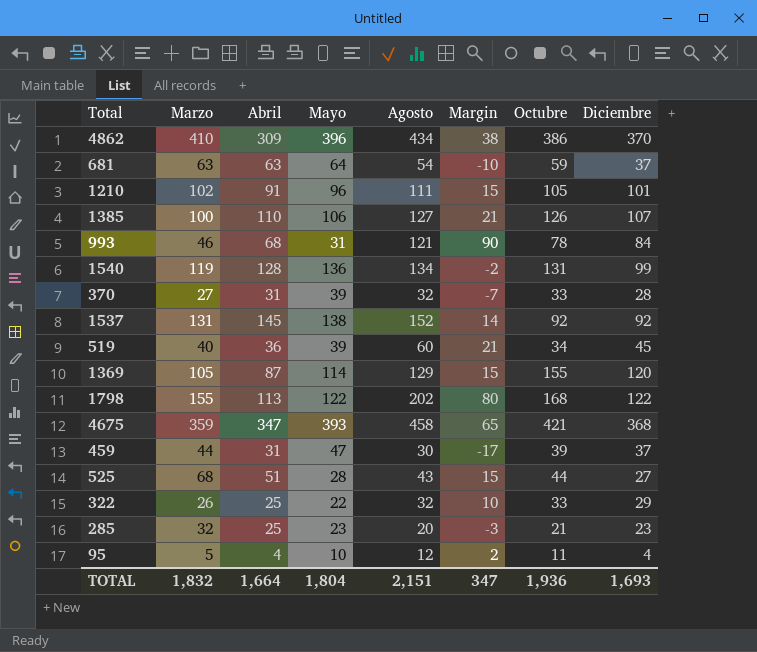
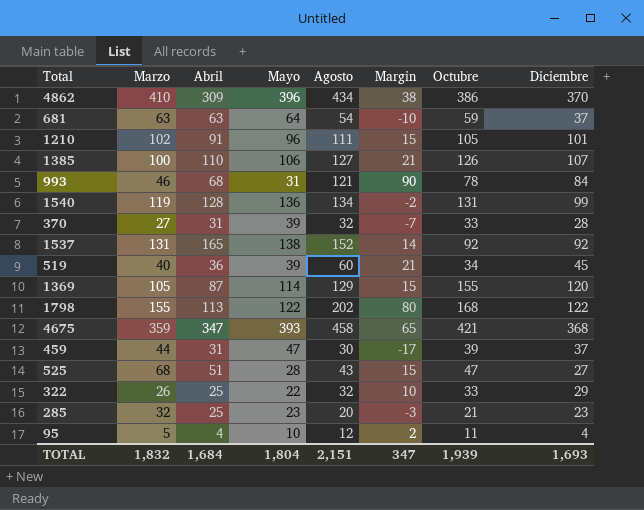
1537 | Abril: 145 -> 165
525 | Octubre: 44 -> 47
TOTAL | Abril: 1,664 -> 1,684
TOTAL | Octubre: 1,936 -> 1,939

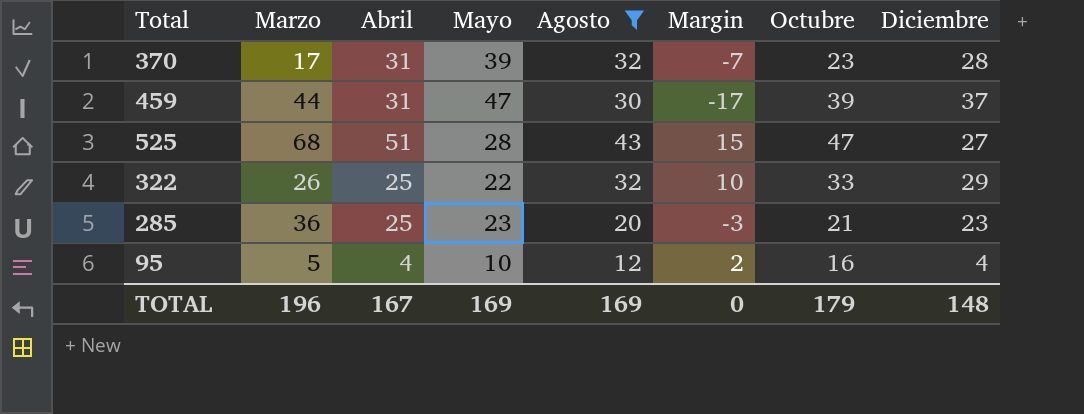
filter: none -> Agosto <= 43
370 | Marzo: 27 -> 17
370 | Octubre: 33 -> 23
285 | Marzo: 32 -> 36
95 | Octubre: 11 -> 16
TOTAL | Marzo: 1,832 -> 196
TOTAL | Abril: 1,684 -> 167
TOTAL | Mayo: 1,804 -> 169
TOTAL | Agosto: 2,151 -> 169
TOTAL | Margin: 347 -> 0
TOTAL | Octubre: 1,939 -> 179
TOTAL | Diciembre: 1,693 -> 148

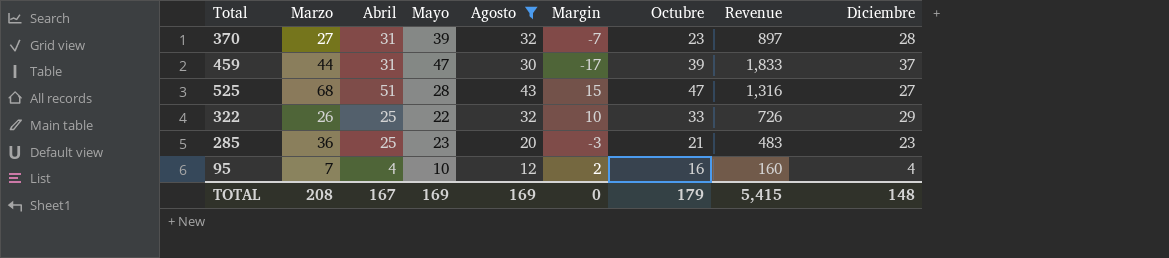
column Revenue | formula: none -> [Mayo] * [Octubre]
370 | Marzo: 17 -> 27
95 | Marzo: 5 -> 7
TOTAL | Marzo: 196 -> 208

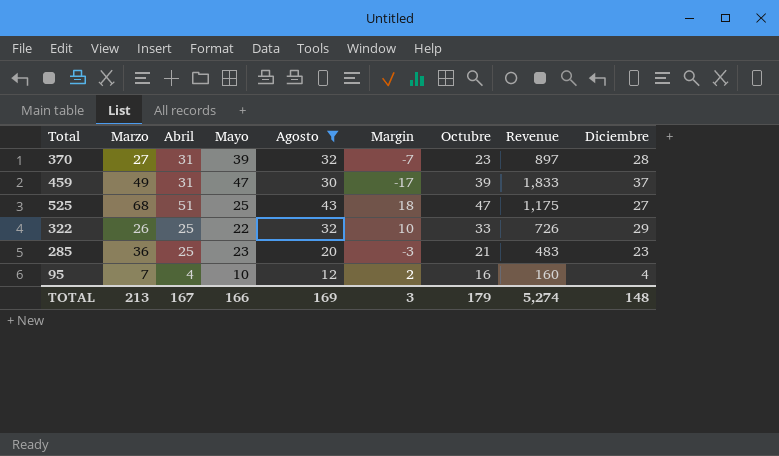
459 | Marzo: 44 -> 49
525 | Mayo: 28 -> 25
525 | Margin: 15 -> 18
525 | Revenue: 1,316 -> 1,175
TOTAL | Marzo: 208 -> 213
TOTAL | Mayo: 169 -> 166
TOTAL | Margin: 0 -> 3
TOTAL | Revenue: 5,415 -> 5,274

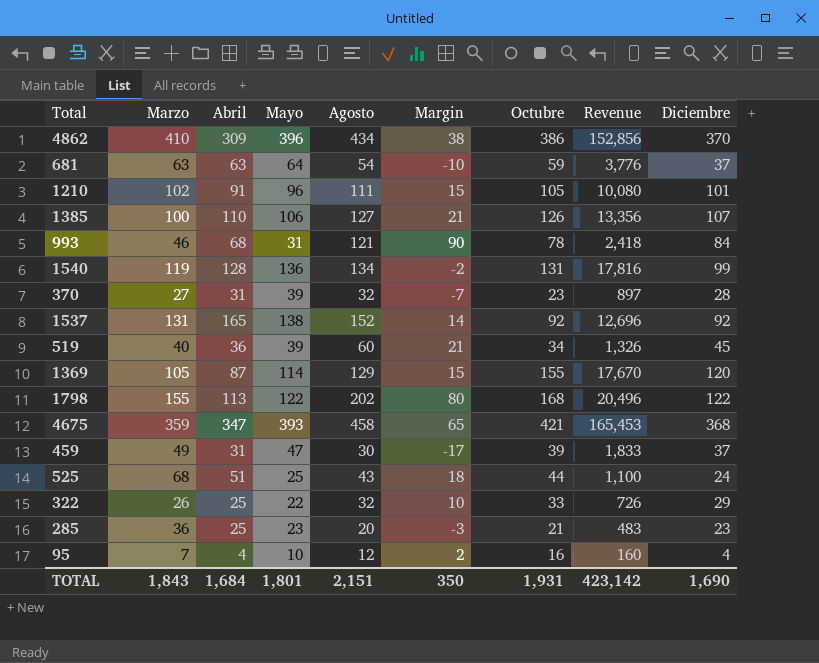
filter: Agosto <= 43 -> none
525 | Octubre: 47 -> 44
525 | Revenue: 1,175 -> 1,100
525 | Diciembre: 27 -> 24
TOTAL | Marzo: 213 -> 1,843
TOTAL | Abril: 167 -> 1,684
TOTAL | Mayo: 166 -> 1,801
TOTAL | Agosto: 169 -> 2,151
TOTAL | Margin: 3 -> 350
TOTAL | Octubre: 179 -> 1,931
TOTAL | Revenue: 5,274 -> 423,142
TOTAL | Diciembre: 148 -> 1,690

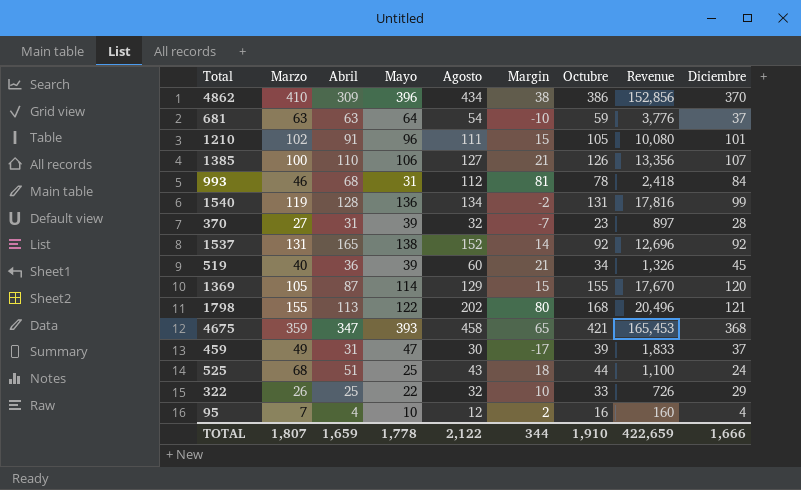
row 285: 36 | 25 | 23 | 20 | -3 | 21 | 483 | 23 -> none
993 | Agosto: 121 -> 112
993 | Margin: 90 -> 81
1798 | Diciembre: 122 -> 121
TOTAL | Marzo: 1,843 -> 1,807
TOTAL | Abril: 1,684 -> 1,659
TOTAL | Mayo: 1,801 -> 1,778
TOTAL | Agosto: 2,151 -> 2,122
TOTAL | Margin: 350 -> 344
TOTAL | Octubre: 1,931 -> 1,910
TOTAL | Revenue: 423,142 -> 422,659
TOTAL | Diciembre: 1,690 -> 1,666

